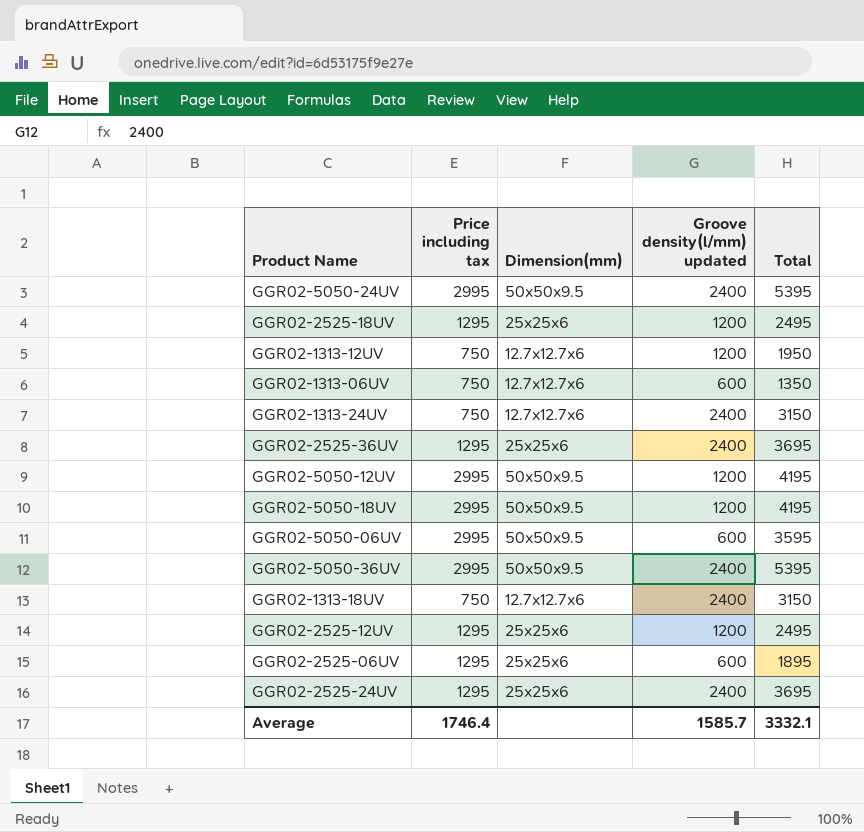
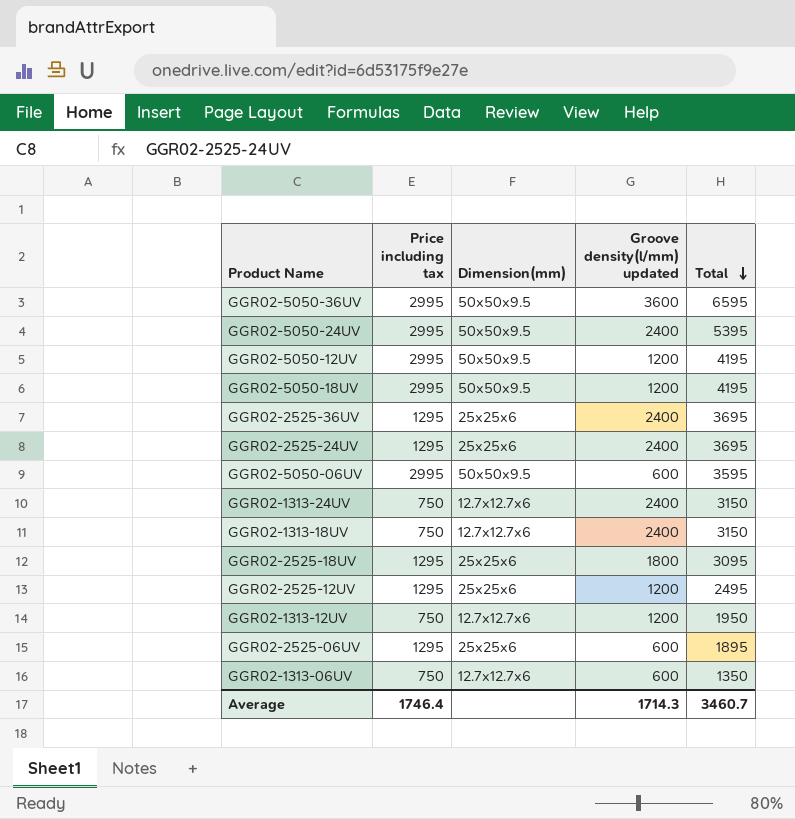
row order: none -> Total descending
GGR02-5050-36UV | Groove density(l/mm) updated: 2400 -> 3600
GGR02-5050-36UV | Total: 5395 -> 6595
GGR02-2525-18UV | Groove density(l/mm) updated: 1200 -> 1800
GGR02-2525-18UV | Total: 2495 -> 3095
Average | Groove density(l/mm) updated: 1585.7 -> 1714.3
Average | Total: 3332.1 -> 3460.7

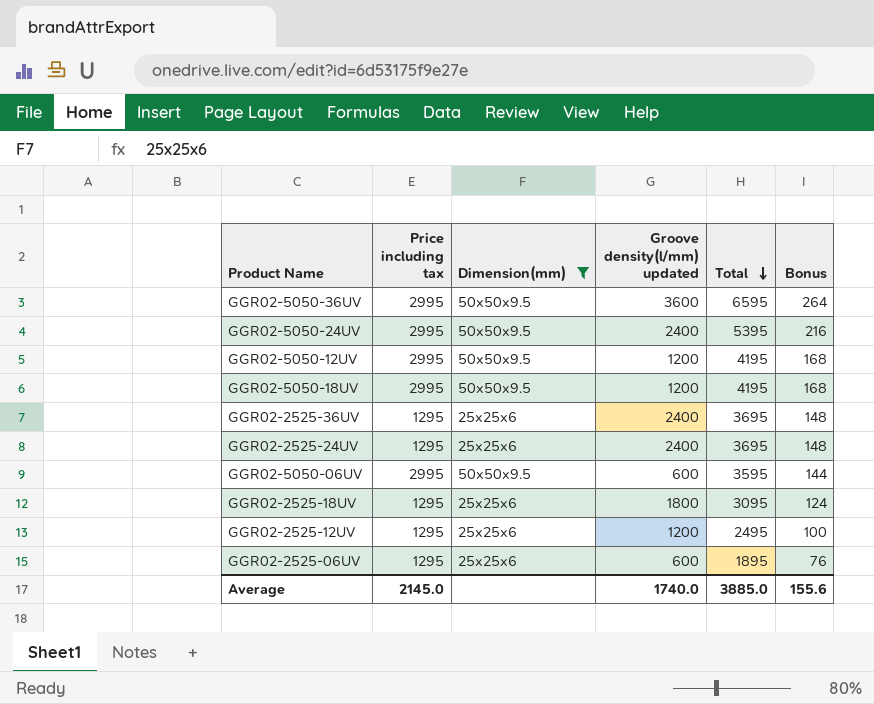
filter: none -> Dimension(mm) != 12.7x12.7x6
column Bonus | formula: none -> [Total] * 0.04
Average | Price including tax: 1746.4 -> 2145.0
Average | Groove density(l/mm) updated: 1714.3 -> 1740.0
Average | Total: 3460.7 -> 3885.0

